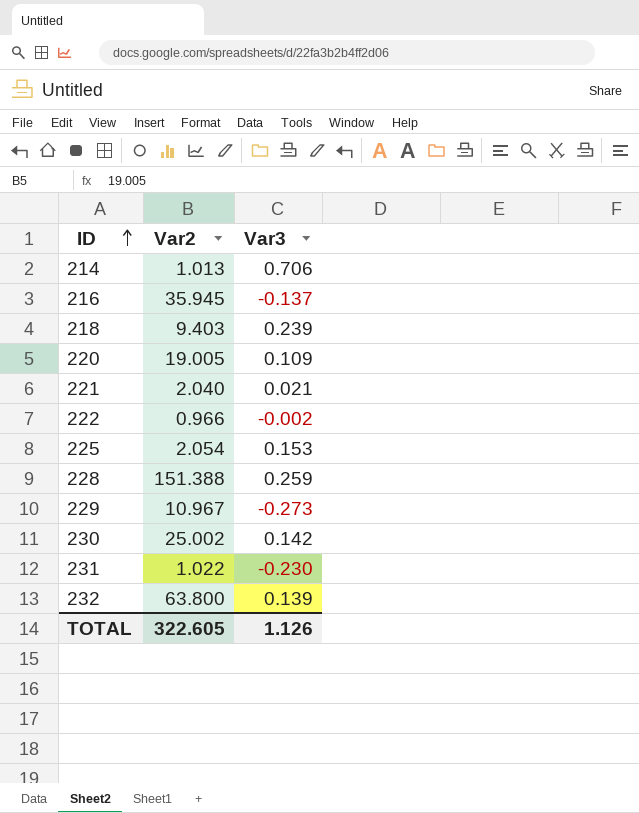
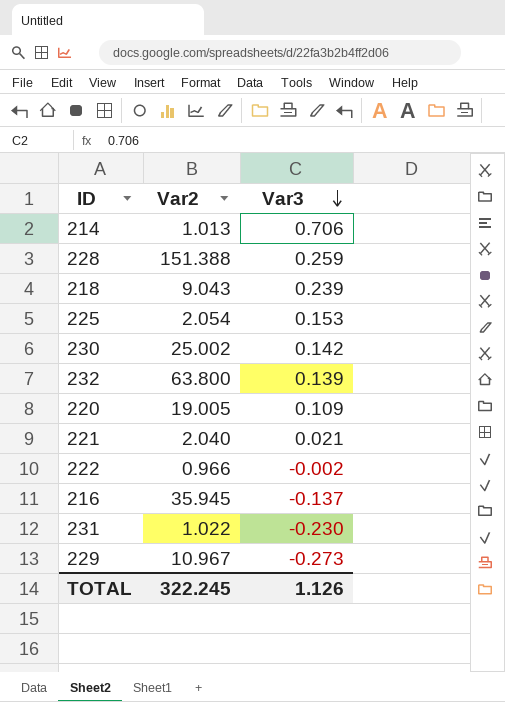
row order: ID ascending -> Var3 descending
218 | Var2: 9.403 -> 9.043
TOTAL | Var2: 322.605 -> 322.245

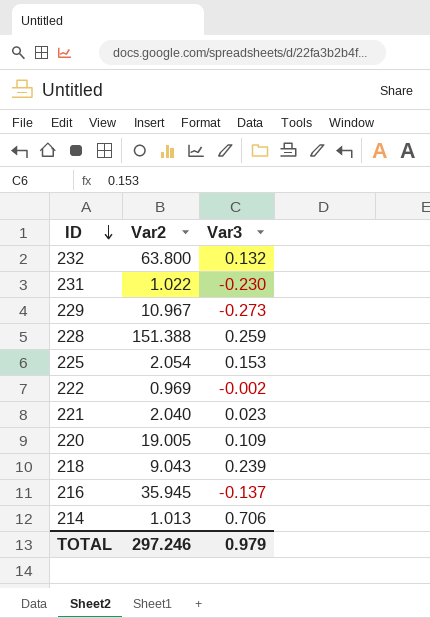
row order: Var3 descending -> ID descending
row 230: 25.002 | 0.142 -> none
232 | Var3: 0.139 -> 0.132
222 | Var2: 0.966 -> 0.969
221 | Var3: 0.021 -> 0.023
TOTAL | Var2: 322.245 -> 297.246
TOTAL | Var3: 1.126 -> 0.979

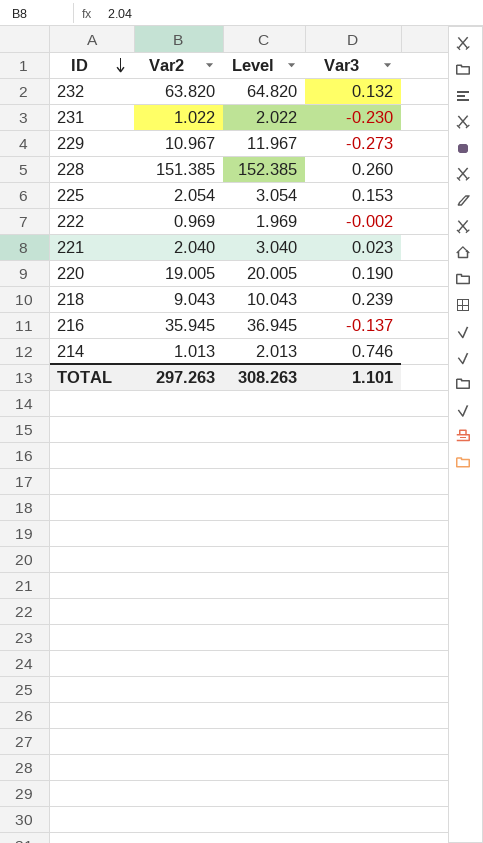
column Level | formula: none -> [Var2] + 1
232 | Var2: 63.800 -> 63.820
228 | Var2: 151.388 -> 151.385
228 | Var3: 0.259 -> 0.260
220 | Var3: 0.109 -> 0.190
214 | Var3: 0.706 -> 0.746
TOTAL | Var2: 297.246 -> 297.263
TOTAL | Var3: 0.979 -> 1.101

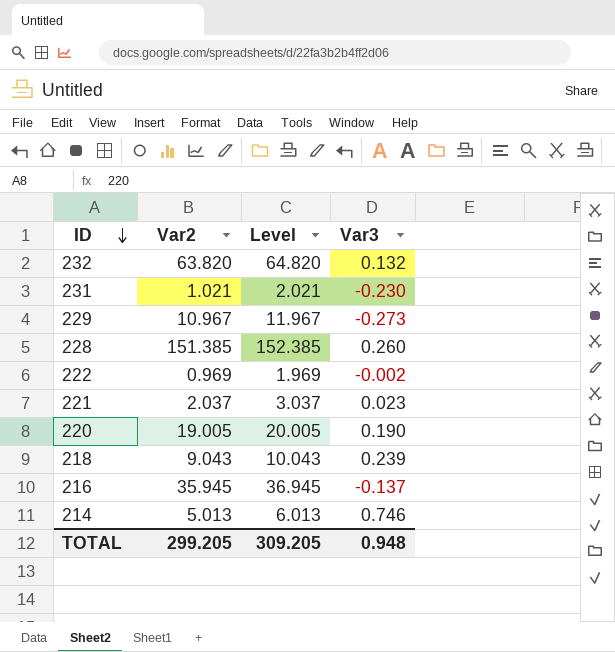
row 225: 2.054 | 3.054 | 0.153 -> none
231 | Var2: 1.022 -> 1.021
231 | Level: 2.022 -> 2.021
221 | Var2: 2.040 -> 2.037
221 | Level: 3.040 -> 3.037
214 | Var2: 1.013 -> 5.013
214 | Level: 2.013 -> 6.013
TOTAL | Var2: 297.263 -> 299.205
TOTAL | Level: 308.263 -> 309.205
TOTAL | Var3: 1.101 -> 0.948

